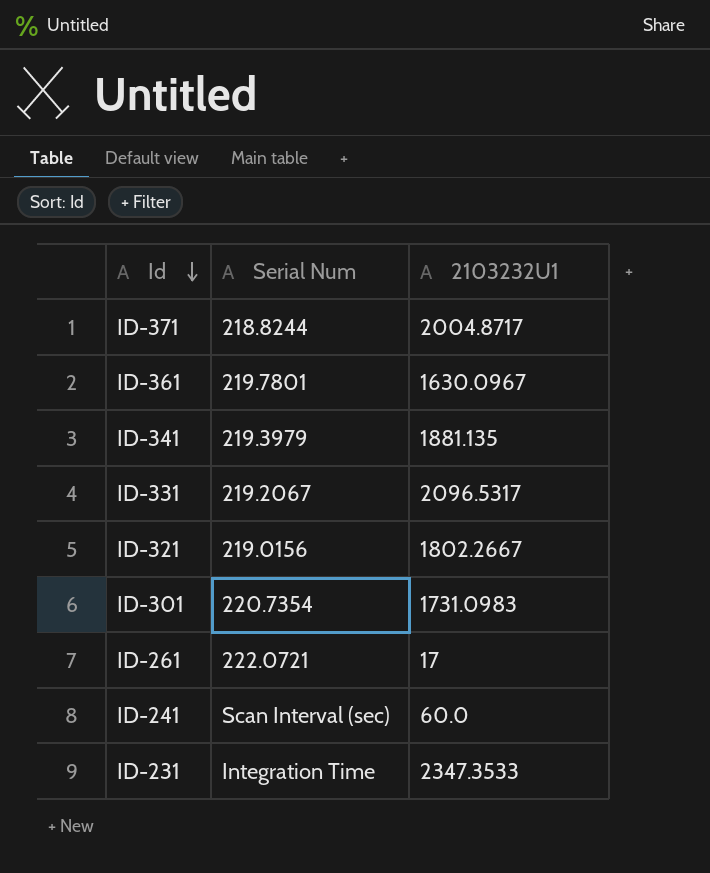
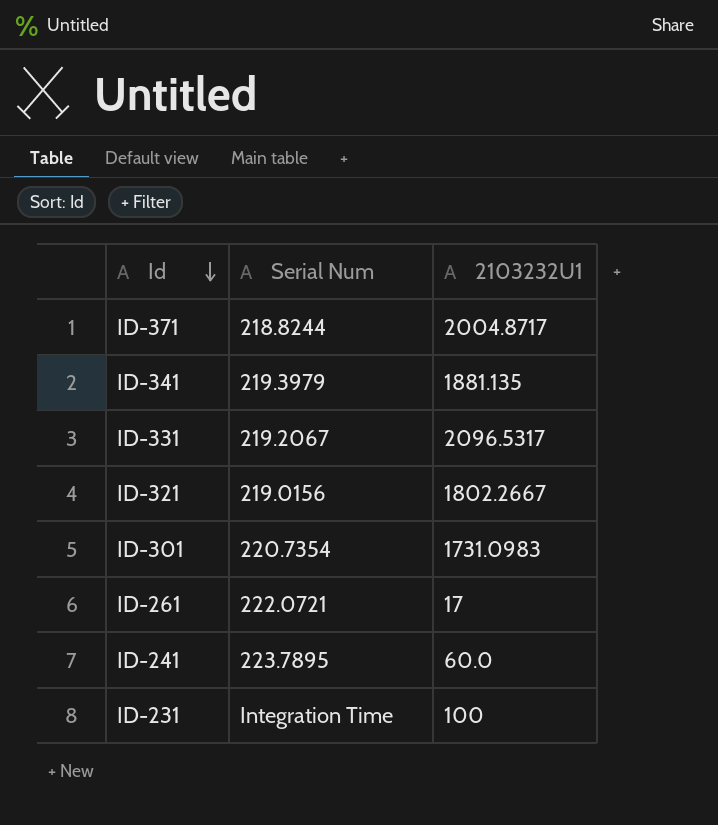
row ID-361: 219.7801 | 1630.0967 -> none
ID-241 | Serial Num: Scan Interval (sec) -> 223.7895
ID-231 | 2103232U1: 2347.3533 -> 100

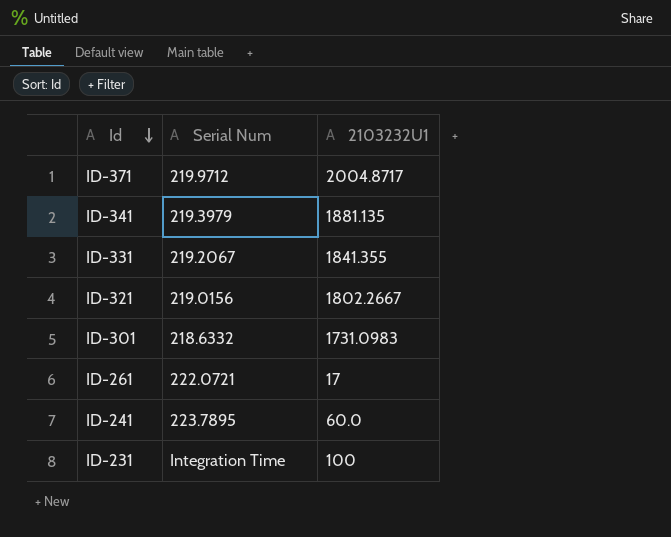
ID-371 | Serial Num: 218.8244 -> 219.9712
ID-331 | 2103232U1: 2096.5317 -> 1841.355
ID-301 | Serial Num: 220.7354 -> 218.6332

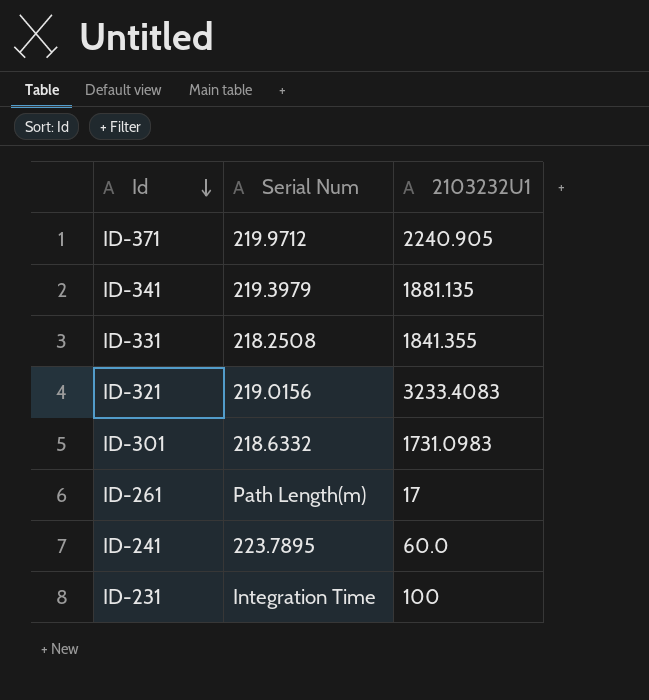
ID-371 | 2103232U1: 2004.8717 -> 2240.905
ID-331 | Serial Num: 219.2067 -> 218.2508
ID-321 | 2103232U1: 1802.2667 -> 3233.4083
ID-261 | Serial Num: 222.0721 -> Path Length(m)

